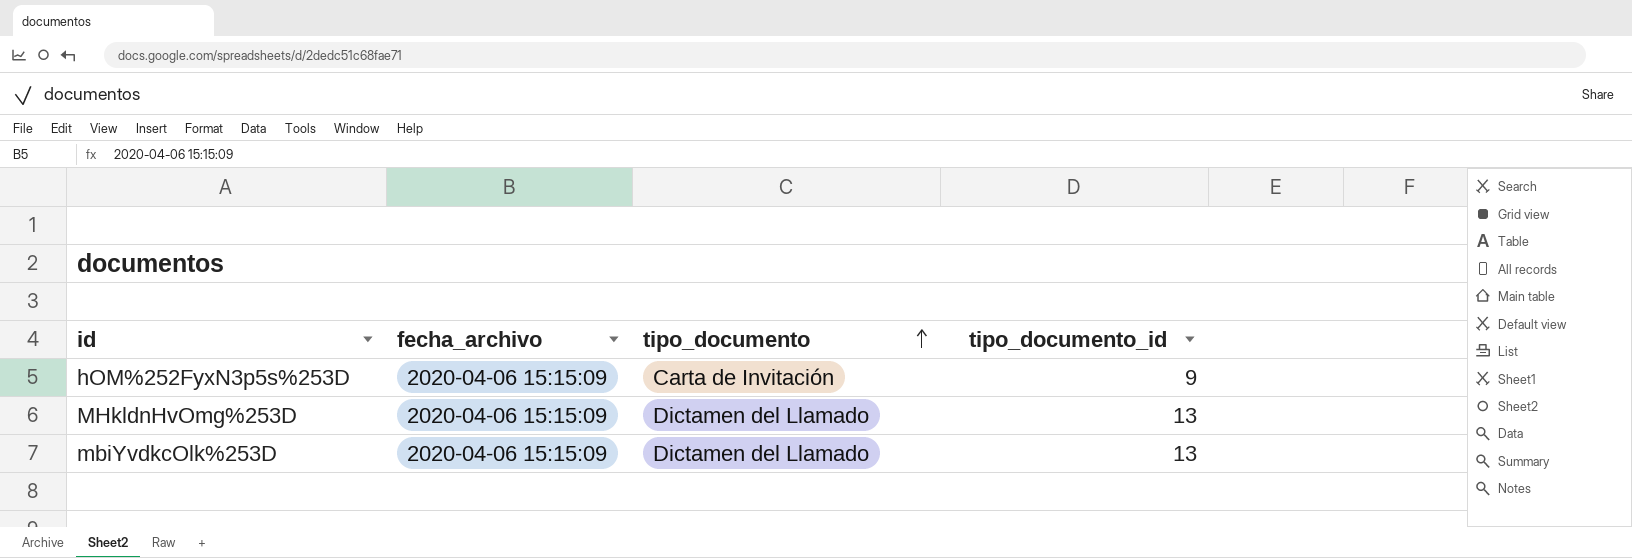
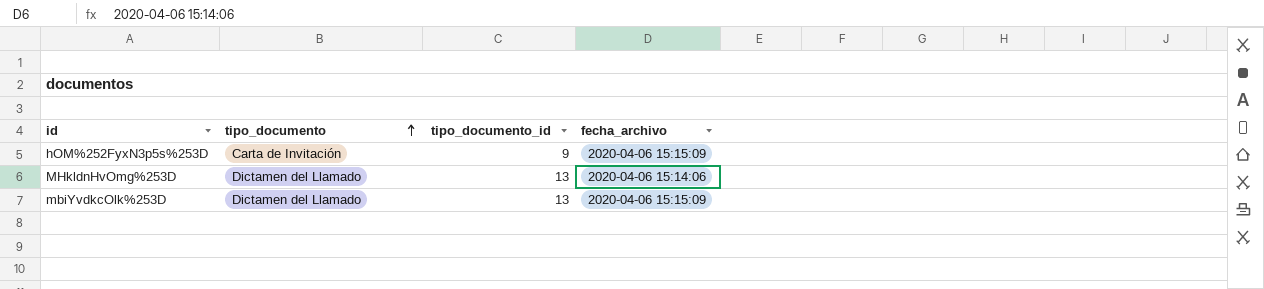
column fecha_archivo | position: 2 -> 4
MHkldnHvOmg%253D | fecha_archivo: 2020-04-06 15:15:09 -> 2020-04-06 15:14:06

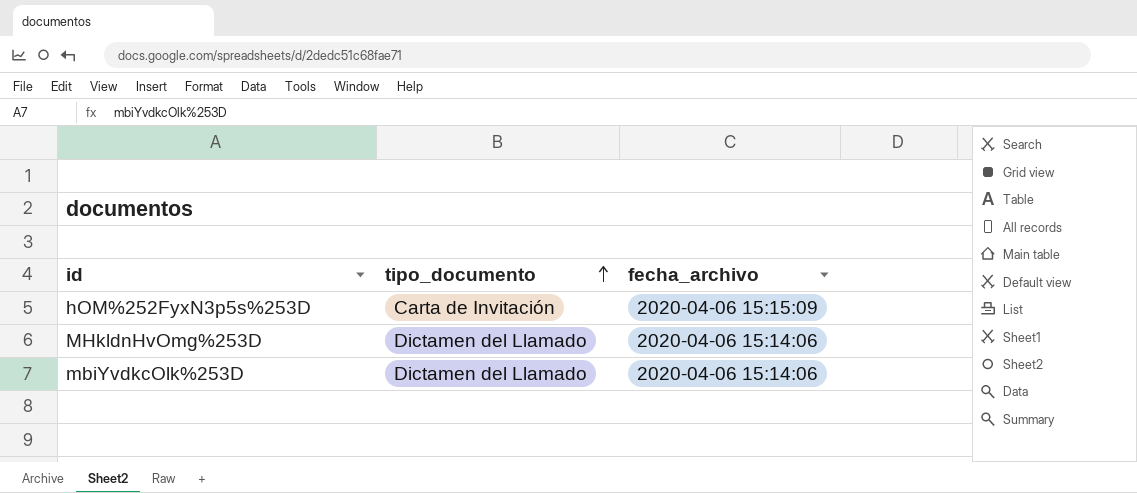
column tipo_documento_id | position: 3 -> none
mbiYvdkcOlk%253D | fecha_archivo: 2020-04-06 15:15:09 -> 2020-04-06 15:14:06

